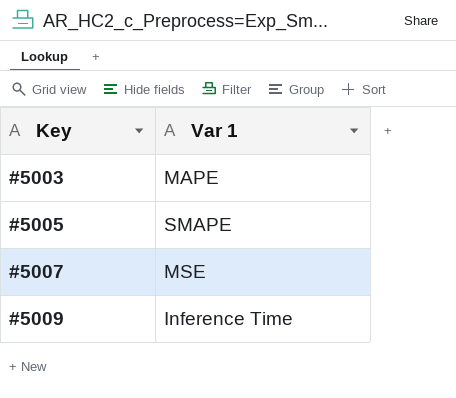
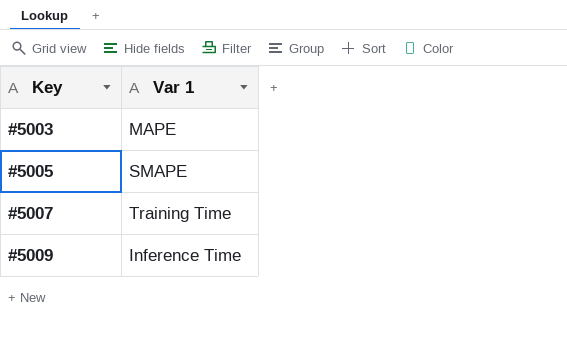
#5007 | Var 1: MSE -> Training Time

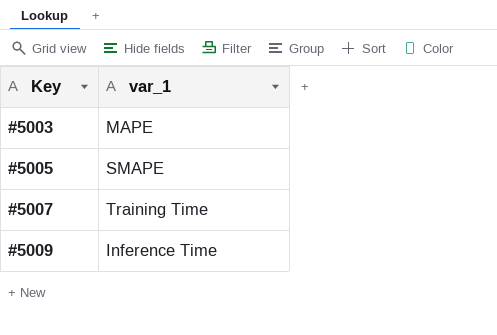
column name: Var 1 -> var_1

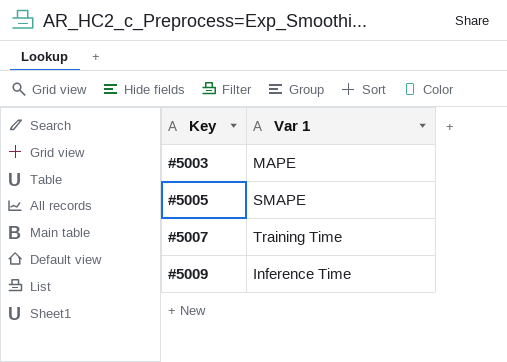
column name: var_1 -> Var 1

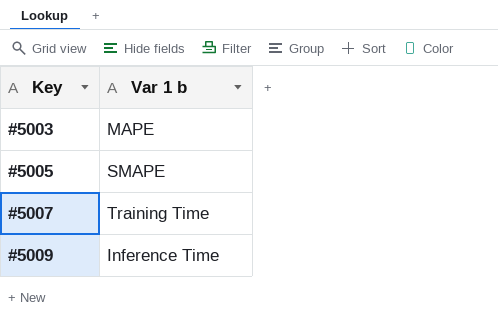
column name: Var 1 -> Var 1 b

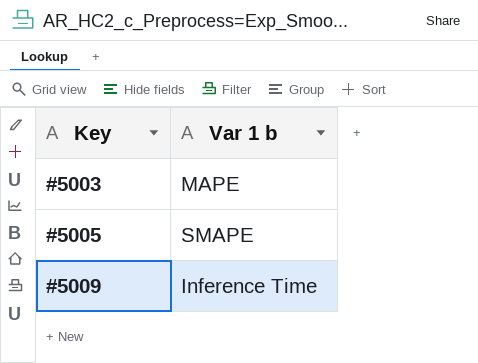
row #5007: Training Time -> none

